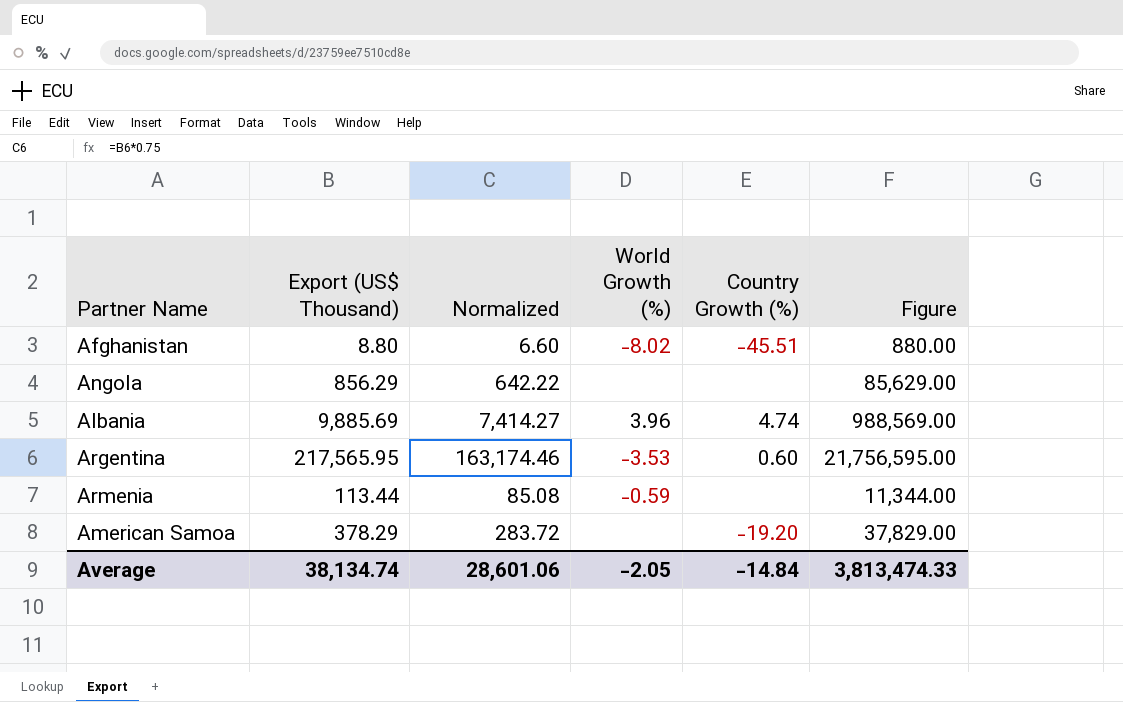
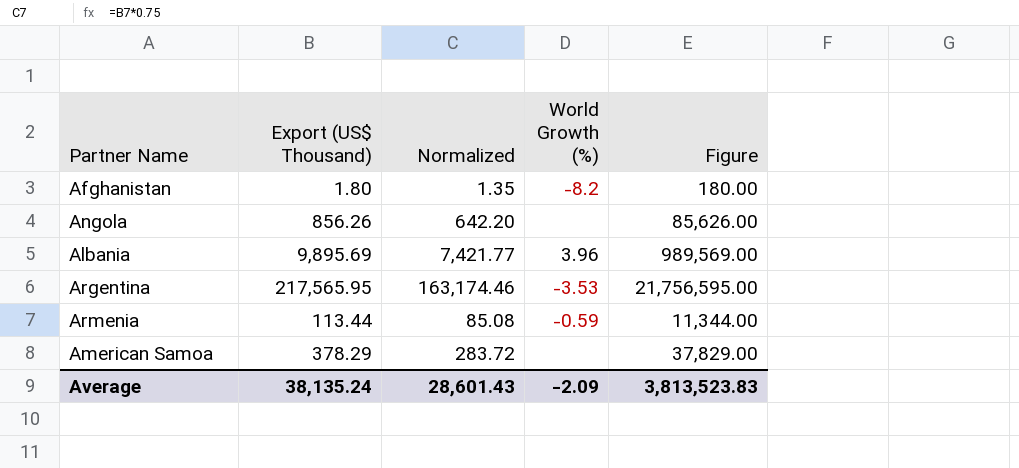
column Country Growth (%) | position: 5 -> none
Afghanistan | Export (US$ Thousand): 8.80 -> 1.80
Afghanistan | Normalized: 6.60 -> 1.35
Afghanistan | World Growth (%): -8.02 -> -8.2
Afghanistan | Figure: 880.00 -> 180.00
Angola | Export (US$ Thousand): 856.29 -> 856.26
Angola | Normalized: 642.22 -> 642.20
Angola | Figure: 85,629.00 -> 85,626.00
Albania | Export (US$ Thousand): 9,885.69 -> 9,895.69
Albania | Normalized: 7,414.27 -> 7,421.77
Albania | Figure: 988,569.00 -> 989,569.00
Average | Export (US$ Thousand): 38,134.74 -> 38,135.24
Average | Normalized: 28,601.06 -> 28,601.43
Average | World Growth (%): -2.05 -> -2.09
Average | Figure: 3,813,474.33 -> 3,813,523.83

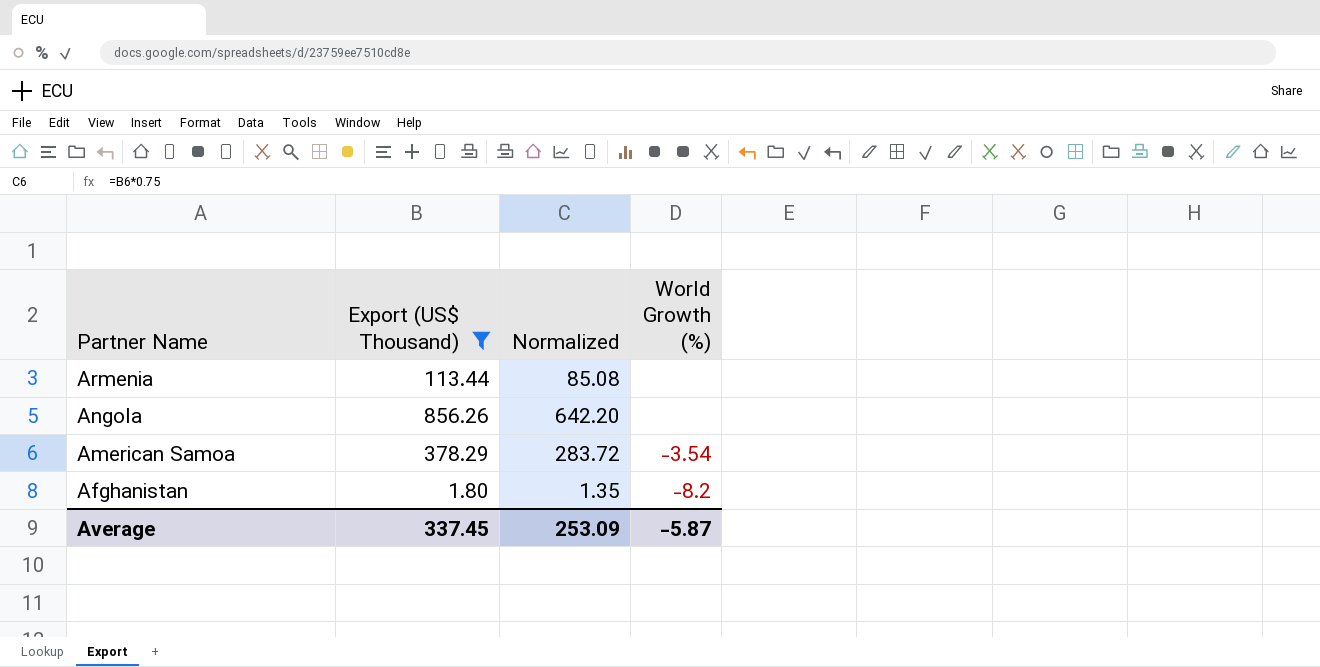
filter: none -> Export (US$ Thousand) <= 856.26
row order: none -> Partner Name descending
column Figure | formula: [Export (US$ Thousand)] * 100 -> none
Armenia | World Growth (%): -0.59 -> none
American Samoa | World Growth (%): none -> -3.54
Average | Export (US$ Thousand): 38,135.24 -> 337.45
Average | Normalized: 28,601.43 -> 253.09
Average | World Growth (%): -2.09 -> -5.87

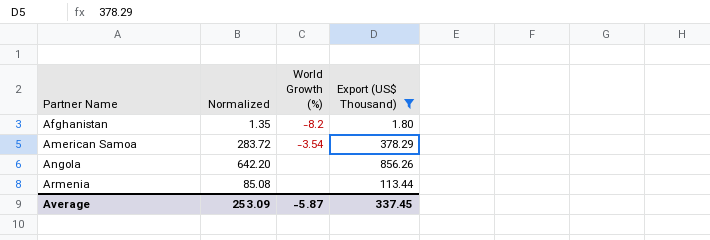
row order: Partner Name descending -> Partner Name ascending
column Export (US$ Thousand) | position: 2 -> 4

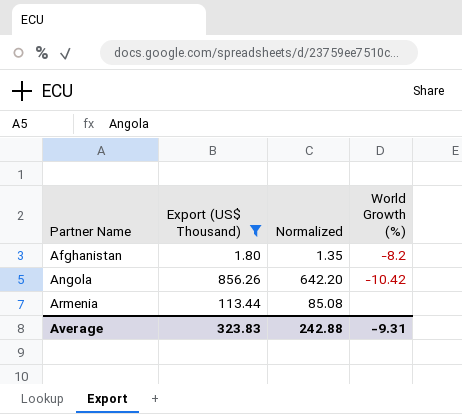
column Export (US$ Thousand) | position: 4 -> 2
row American Samoa: 283.72 | -3.54 | 378.29 -> none
Angola | World Growth (%): none -> -10.42
Average | Export (US$ Thousand): 337.45 -> 323.83
Average | Normalized: 253.09 -> 242.88
Average | World Growth (%): -5.87 -> -9.31

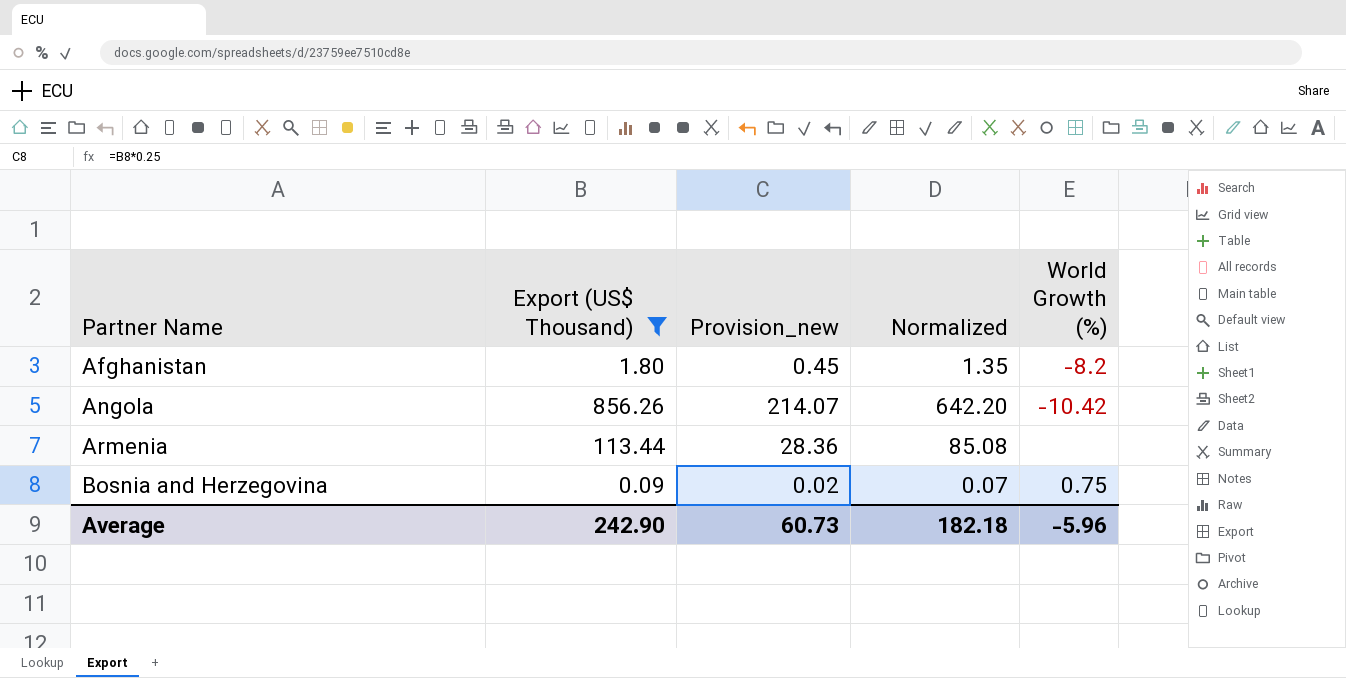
column Provision_new | formula: none -> [Export (US$ Thousand)] * 0.25
row Bosnia and Herzegovina: none -> 0.09 | 0.02 | 0.07 | 0.75
Average | Export (US$ Thousand): 323.83 -> 242.90
Average | Normalized: 242.88 -> 182.18
Average | World Growth (%): -9.31 -> -5.96

